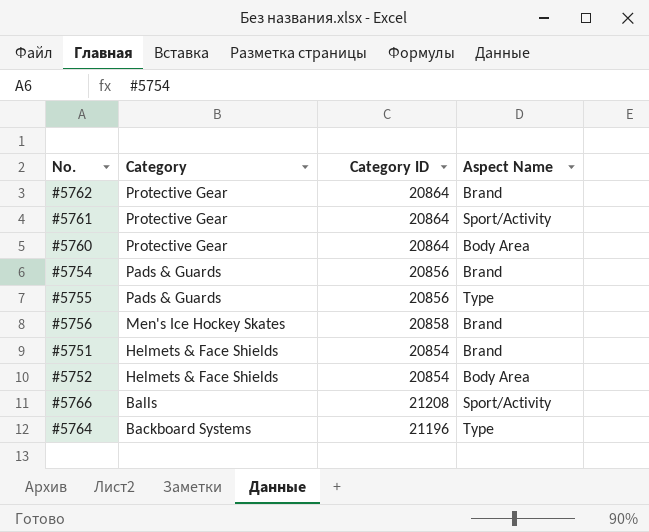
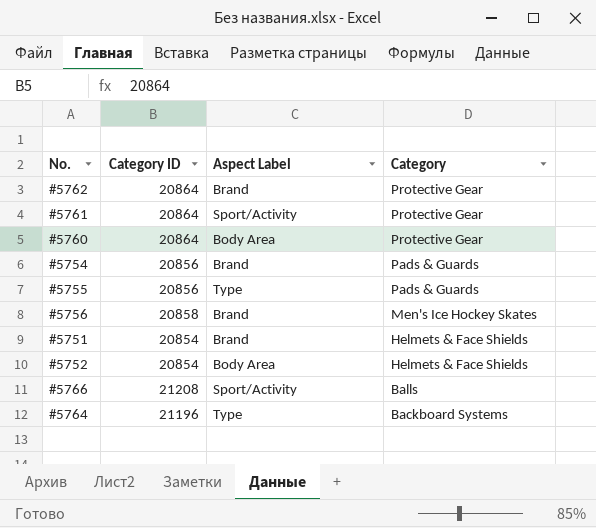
column name: Aspect Name -> Aspect Label
column Category | position: 2 -> 4

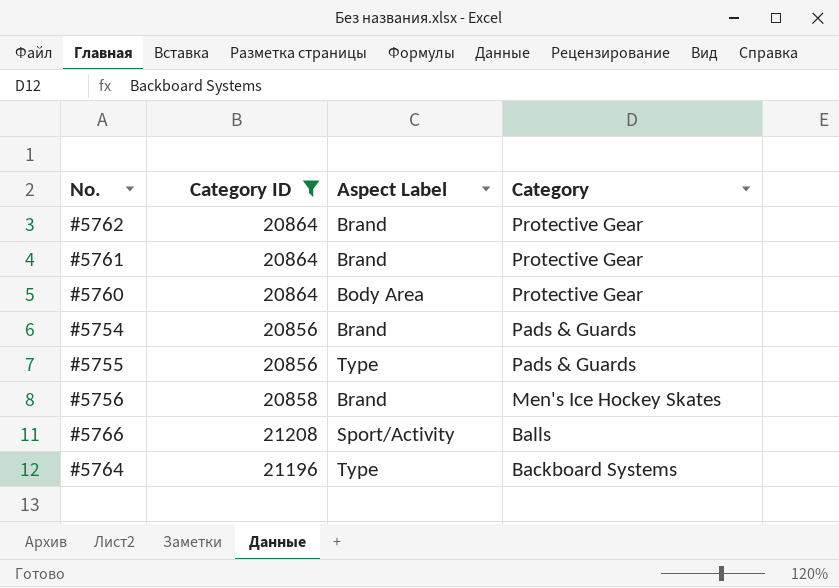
filter: none -> Category ID != 20854
#5761 | Aspect Label: Sport/Activity -> Brand

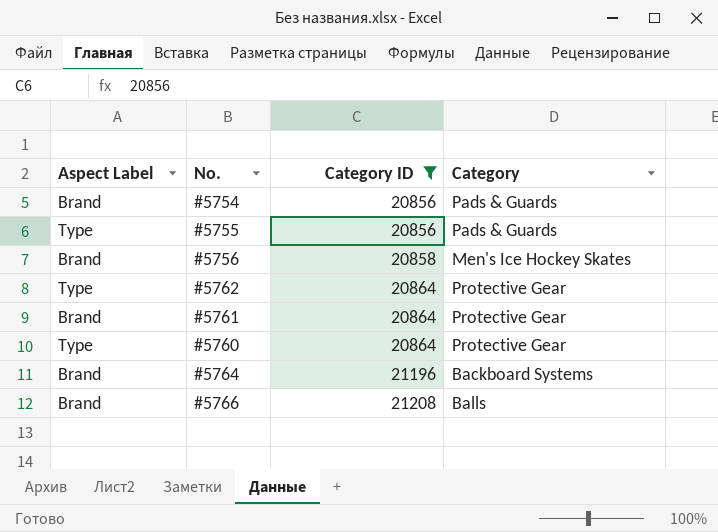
row order: Category descending -> Category ID ascending
column Aspect Label | position: 3 -> 1
#5762 | Aspect Label: Brand -> Type
#5760 | Aspect Label: Body Area -> Type
#5764 | Aspect Label: Type -> Brand
#5766 | Aspect Label: Sport/Activity -> Brand

